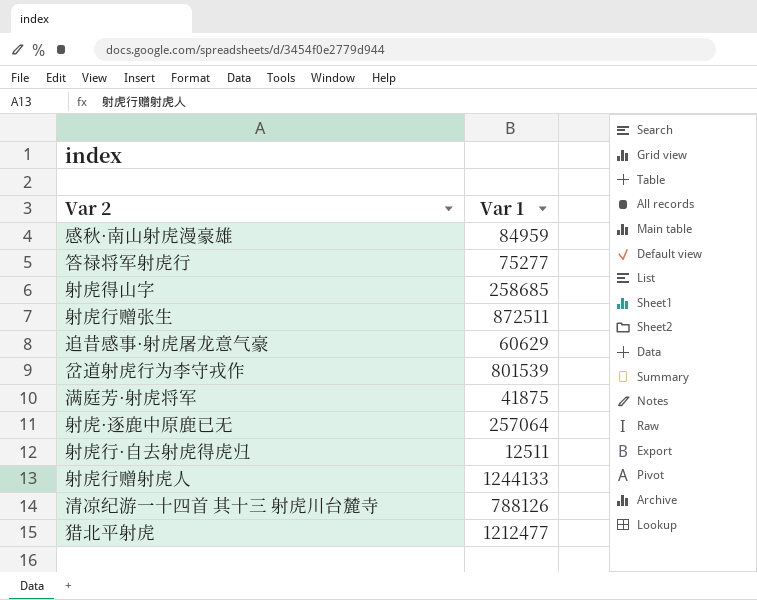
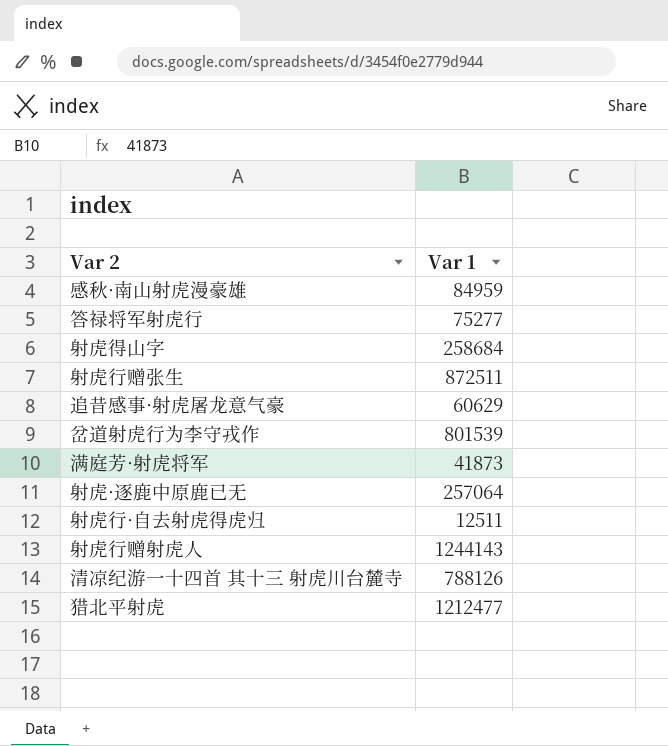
射虎得山字 | Var 1: 258685 -> 258684
满庭芳·射虎将军 | Var 1: 41875 -> 41873
射虎行赠射虎人 | Var 1: 1244133 -> 1244143

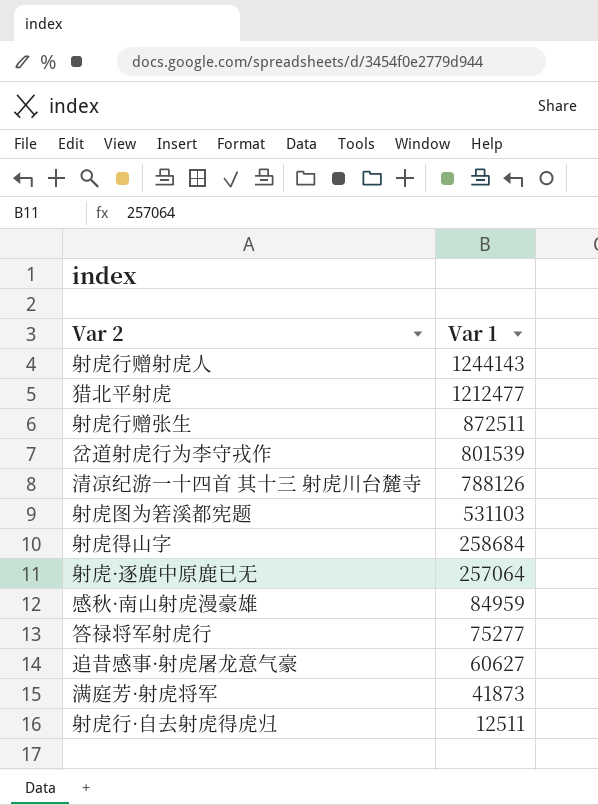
row order: none -> Var 1 descending
row 射虎图为箬溪都宪题: none -> 531103
追昔感事·射虎屠龙意气豪 | Var 1: 60629 -> 60627

